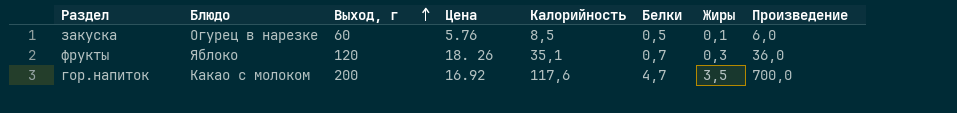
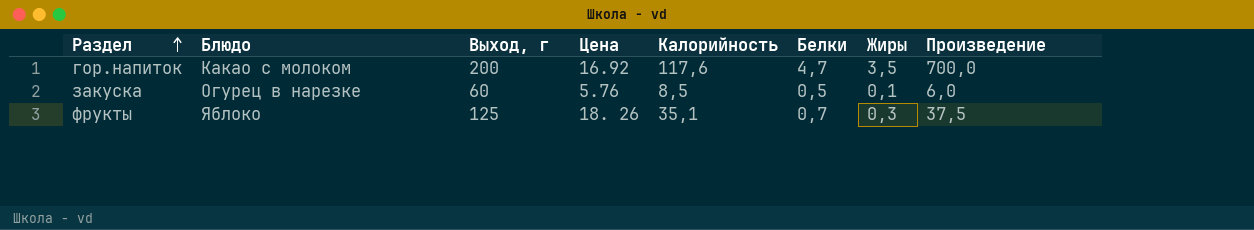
row order: Выход, г ascending -> Раздел ascending
фрукты | Выход, г: 120 -> 125
фрукты | Произведение: 36,0 -> 37,5

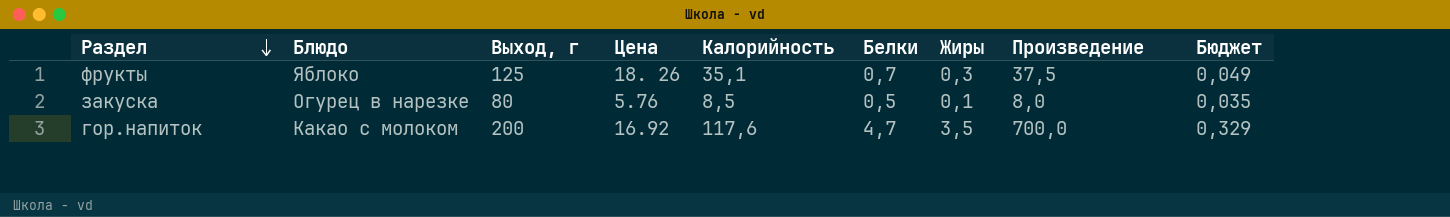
row order: Раздел ascending -> Раздел descending
column Бюджет | formula: none -> [Белки] * 0,07
закуска | Выход, г: 60 -> 80
закуска | Произведение: 6,0 -> 8,0

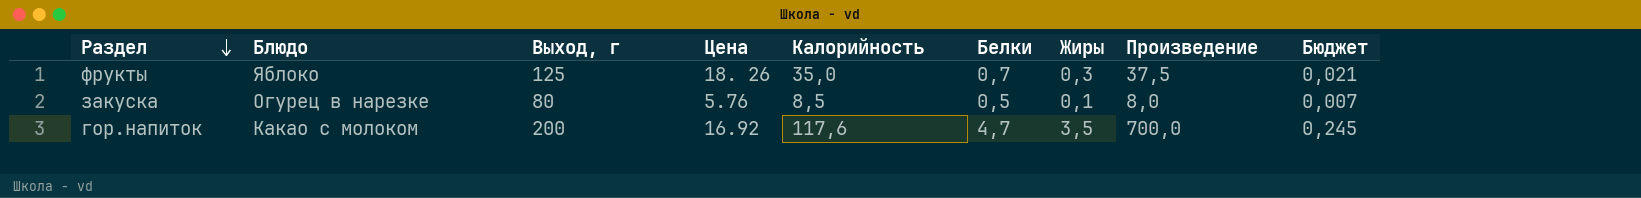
column Бюджет | formula: [Белки] * 0,07 -> [Жиры] * 0,07
фрукты | Калорийность: 35,1 -> 35,0

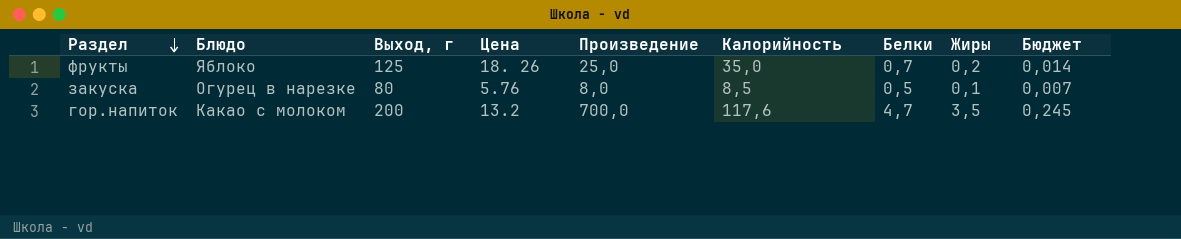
column Произведение | position: 8 -> 5
фрукты | Произведение: 37,5 -> 25,0
фрукты | Жиры: 0,3 -> 0,2
фрукты | Бюджет: 0,021 -> 0,014
гор.напиток | Цена: 16.92 -> 13.2

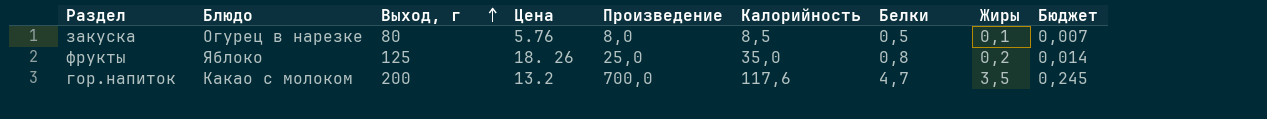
row order: Раздел descending -> Выход, г ascending
фрукты | Белки: 0,7 -> 0,8

